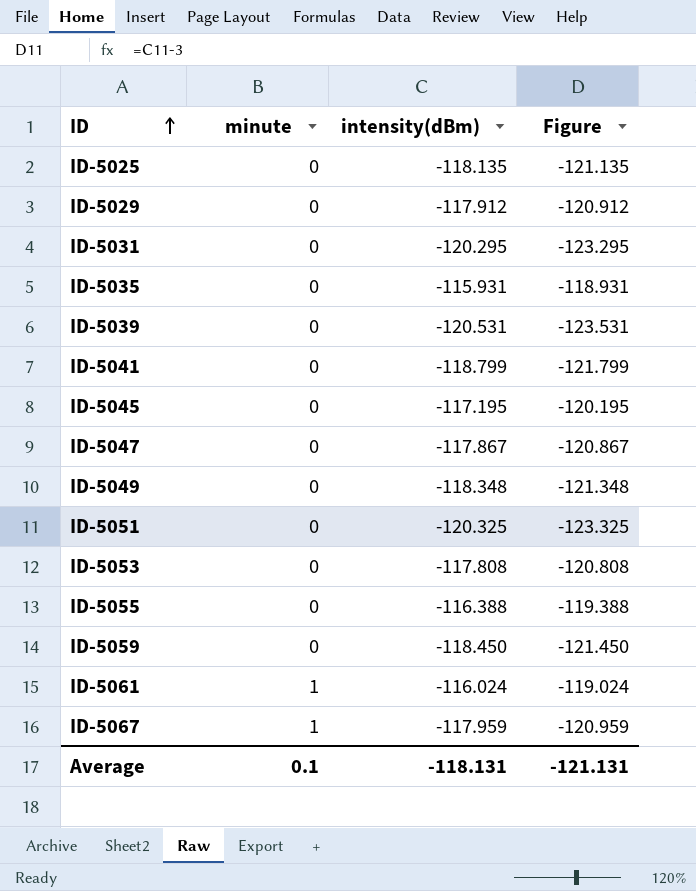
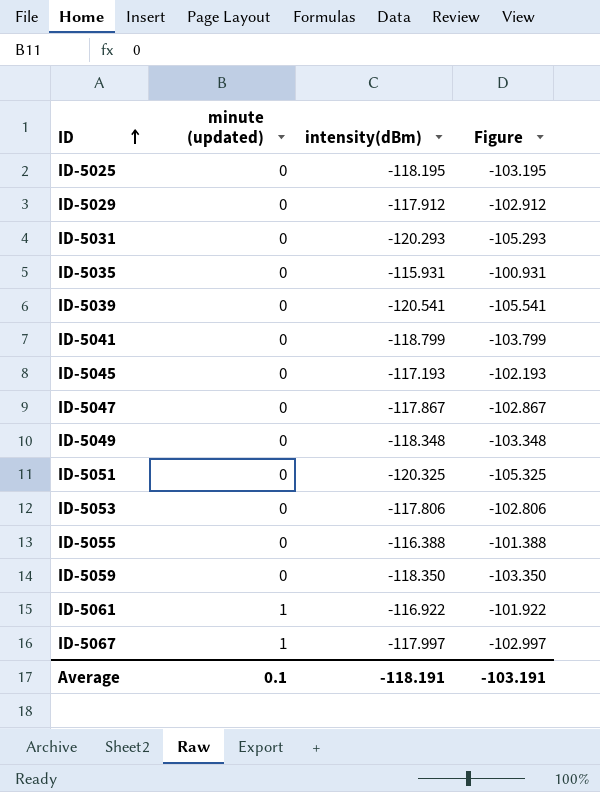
column name: minute -> minute (updated)
column Figure | formula: [intensity(dBm)] - 3 -> [intensity(dBm)] + 15
ID-5025 | intensity(dBm): -118.135 -> -118.195
ID-5031 | intensity(dBm): -120.295 -> -120.293
ID-5039 | intensity(dBm): -120.531 -> -120.541
ID-5045 | intensity(dBm): -117.195 -> -117.193
ID-5053 | intensity(dBm): -117.808 -> -117.806
ID-5059 | intensity(dBm): -118.450 -> -118.350
ID-5061 | intensity(dBm): -116.024 -> -116.922
ID-5067 | intensity(dBm): -117.959 -> -117.997
Average | intensity(dBm): -118.131 -> -118.191
Average | Figure: -121.131 -> -103.191

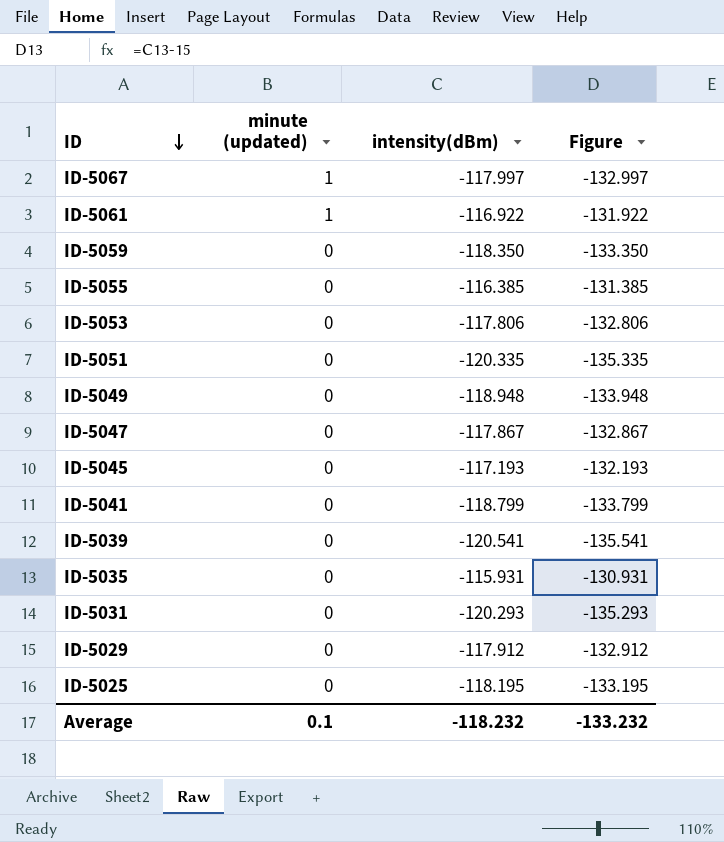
row order: ID ascending -> ID descending
column Figure | formula: [intensity(dBm)] + 15 -> [intensity(dBm)] - 15
ID-5055 | intensity(dBm): -116.388 -> -116.385
ID-5051 | intensity(dBm): -120.325 -> -120.335
ID-5049 | intensity(dBm): -118.348 -> -118.948
Average | intensity(dBm): -118.191 -> -118.232
Average | Figure: -103.191 -> -133.232

